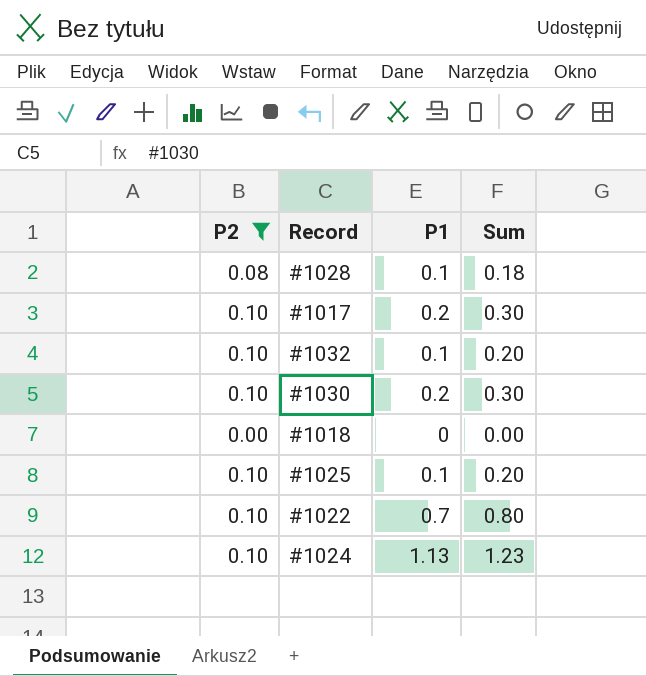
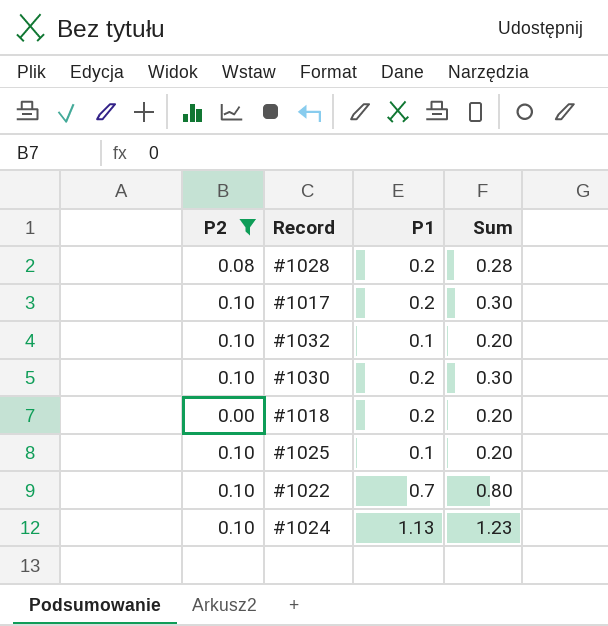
#1028 | P1: 0.1 -> 0.2
#1028 | Sum: 0.18 -> 0.28
#1018 | P1: 0 -> 0.2
#1018 | Sum: 0.00 -> 0.20

